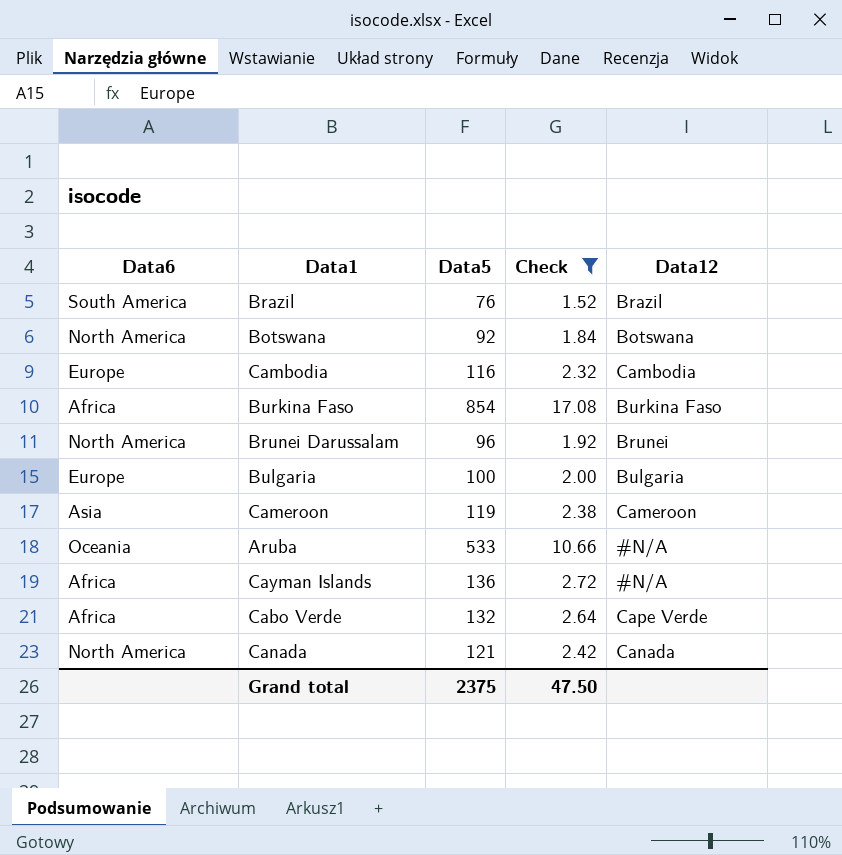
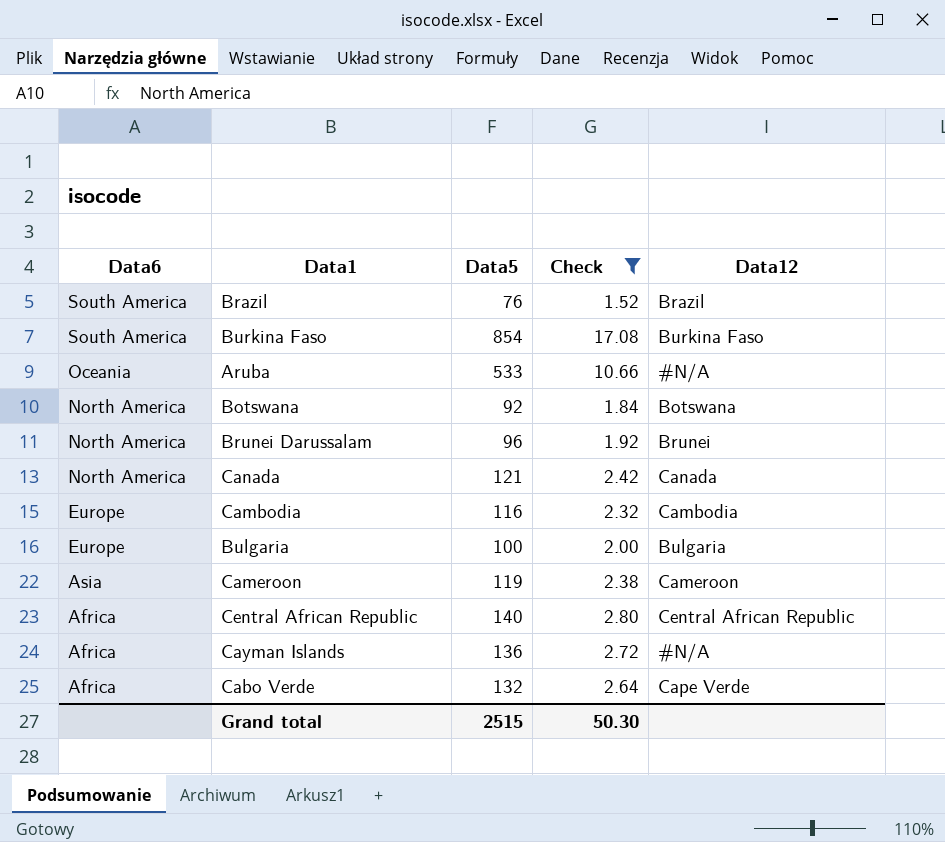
row order: none -> Data6 descending
Burkina Faso | Data6: Africa -> South America
row Central African Republic: none -> Africa | 140 | 2.80 | Central African Republic
Grand total | Data5: 2375 -> 2515
Grand total | Check: 47.50 -> 50.30

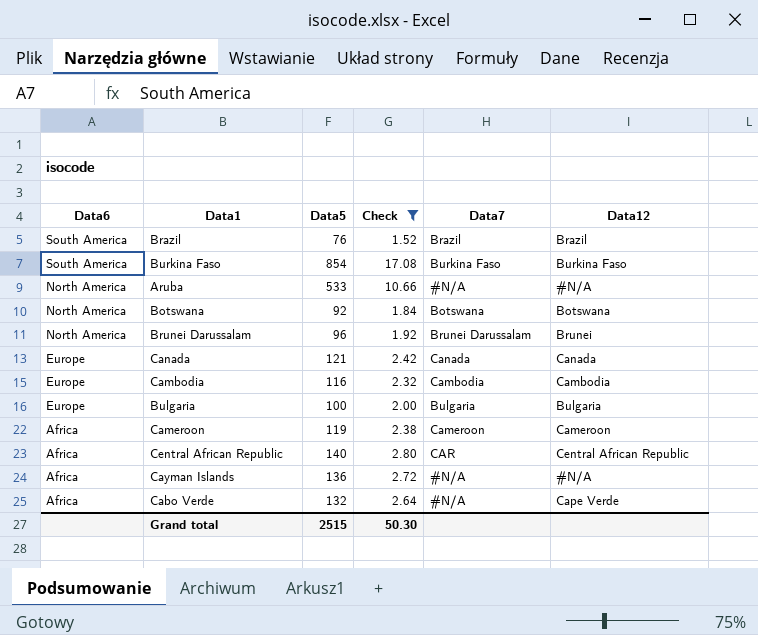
column Data7 | position: none -> 5
Aruba | Data6: Oceania -> North America
Canada | Data6: North America -> Europe
Cameroon | Data6: Asia -> Africa

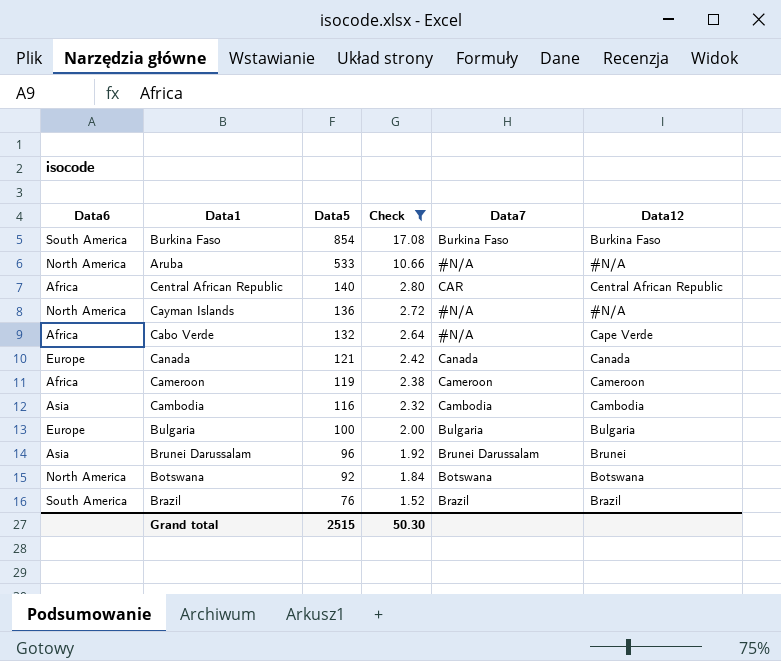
row order: Data6 descending -> Data5 descending
Cayman Islands | Data6: Africa -> North America
Cambodia | Data6: Europe -> Asia
Brunei Darussalam | Data6: North America -> Asia

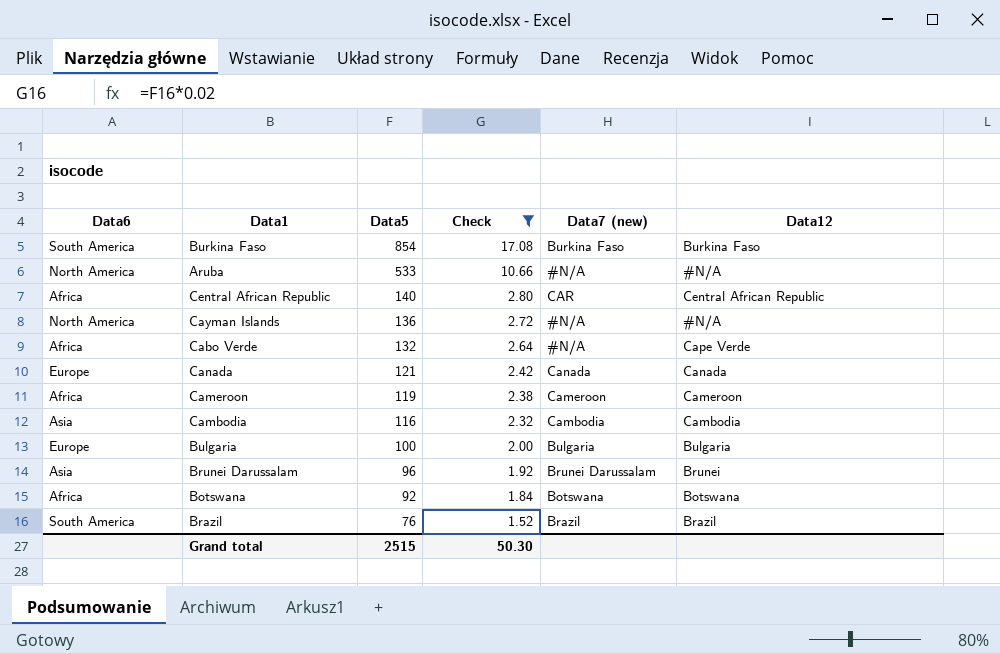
column name: Data7 -> Data7 (new)
Botswana | Data6: North America -> Africa

